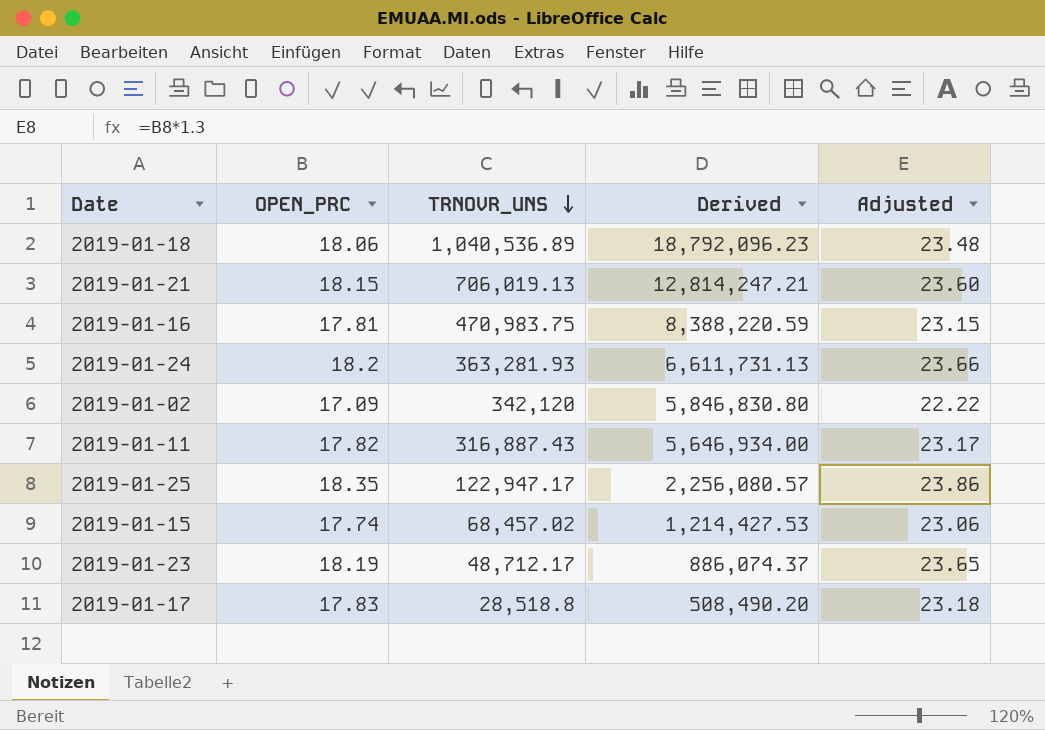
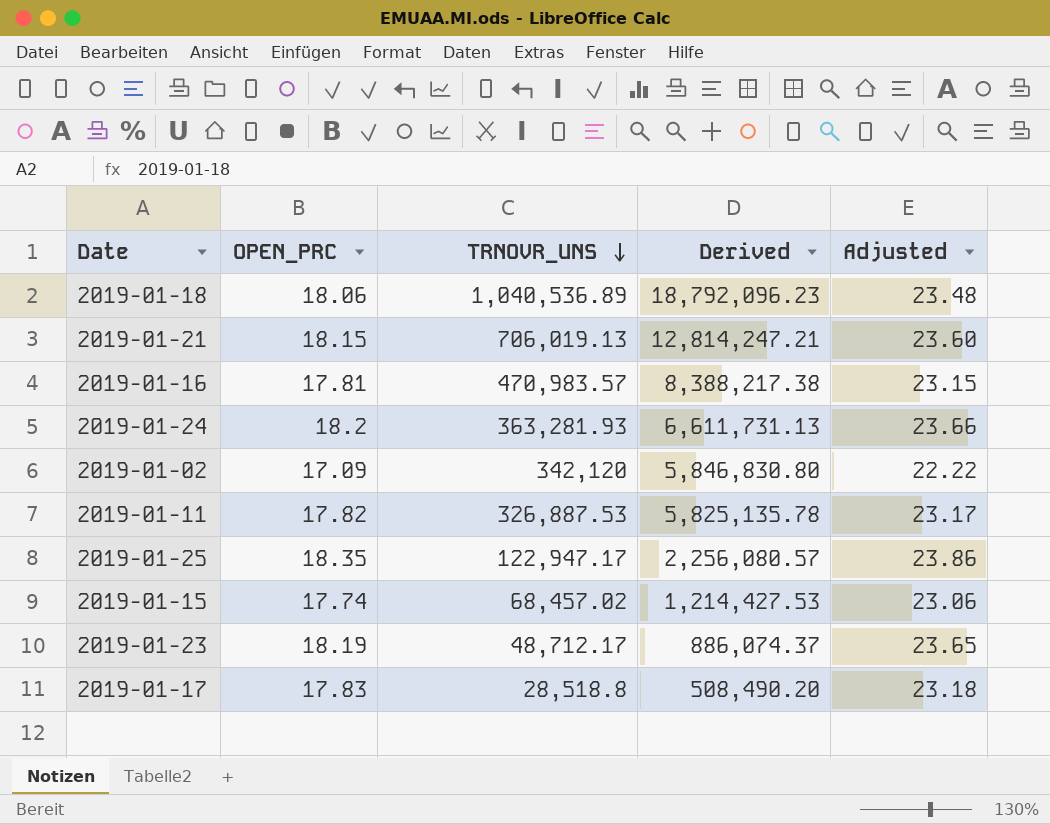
2019-01-16 | TRNOVR_UNS: 470,983.75 -> 470,983.57
2019-01-16 | Derived: 8,388,220.59 -> 8,388,217.38
2019-01-11 | TRNOVR_UNS: 316,887.43 -> 326,887.53
2019-01-11 | Derived: 5,646,934.00 -> 5,825,135.78

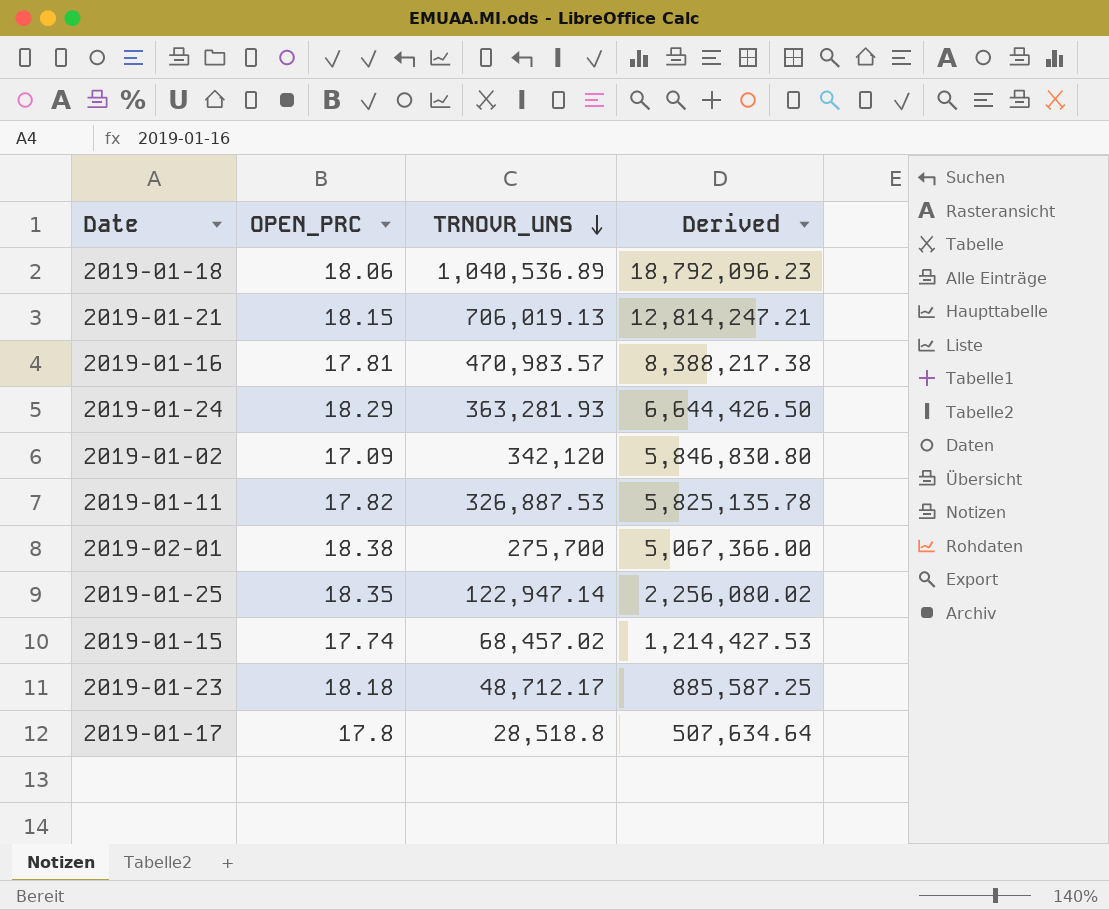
column Adjusted | formula: [OPEN_PRC] * 1.3 -> none
2019-01-24 | OPEN_PRC: 18.2 -> 18.29
2019-01-24 | Derived: 6,611,731.13 -> 6,644,426.50
row 2019-02-01: none -> 18.38 | 275,700 | 5,067,366.00
2019-01-25 | TRNOVR_UNS: 122,947.17 -> 122,947.14
2019-01-25 | Derived: 2,256,080.57 -> 2,256,080.02
2019-01-23 | OPEN_PRC: 18.19 -> 18.18
2019-01-23 | Derived: 886,074.37 -> 885,587.25
2019-01-17 | OPEN_PRC: 17.83 -> 17.8
2019-01-17 | Derived: 508,490.20 -> 507,634.64

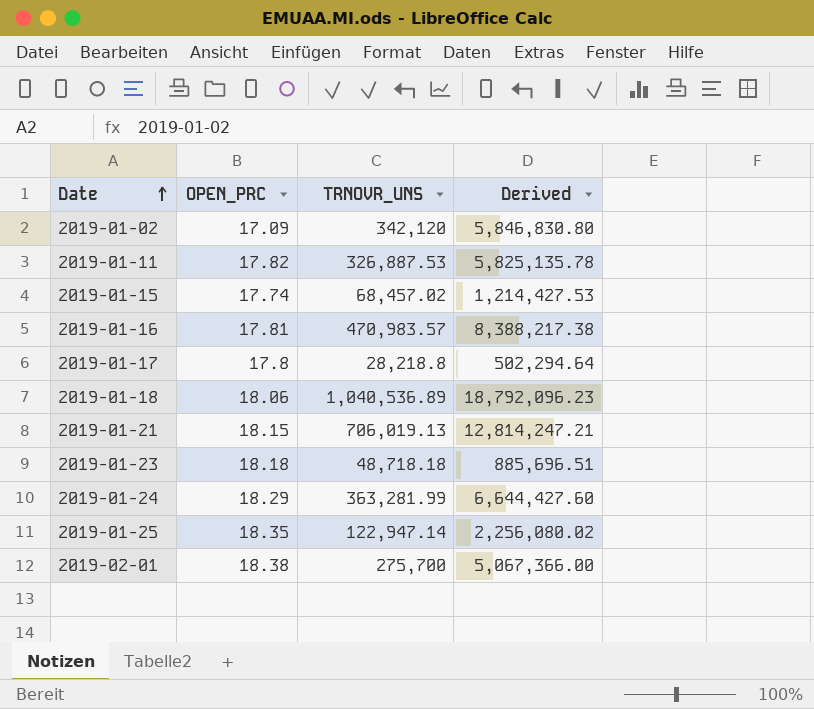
row order: TRNOVR_UNS descending -> Date ascending
2019-01-17 | TRNOVR_UNS: 28,518.8 -> 28,218.8
2019-01-17 | Derived: 507,634.64 -> 502,294.64
2019-01-23 | TRNOVR_UNS: 48,712.17 -> 48,718.18
2019-01-23 | Derived: 885,587.25 -> 885,696.51
2019-01-24 | TRNOVR_UNS: 363,281.93 -> 363,281.99
2019-01-24 | Derived: 6,644,426.50 -> 6,644,427.60

